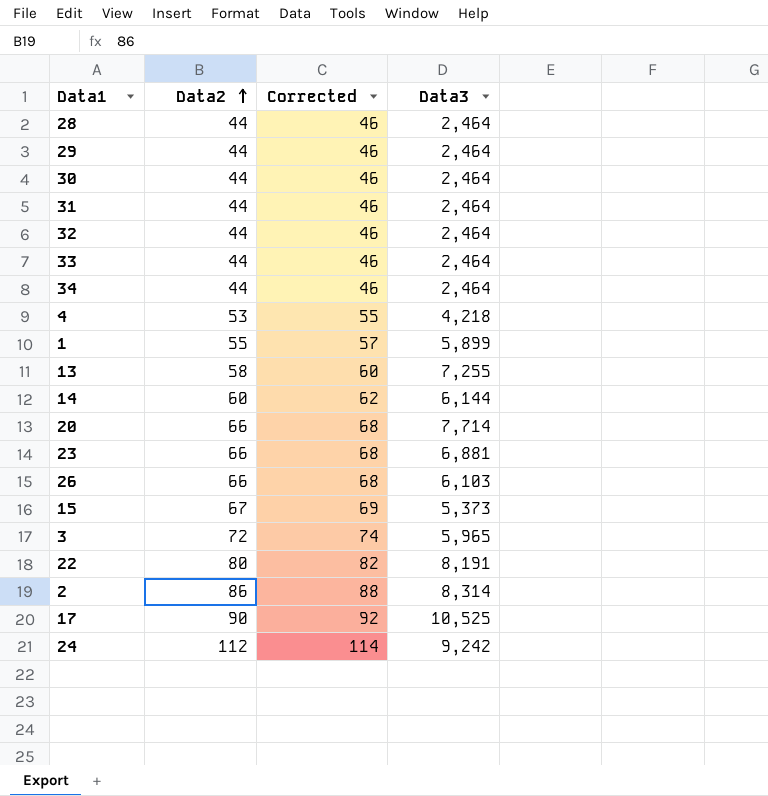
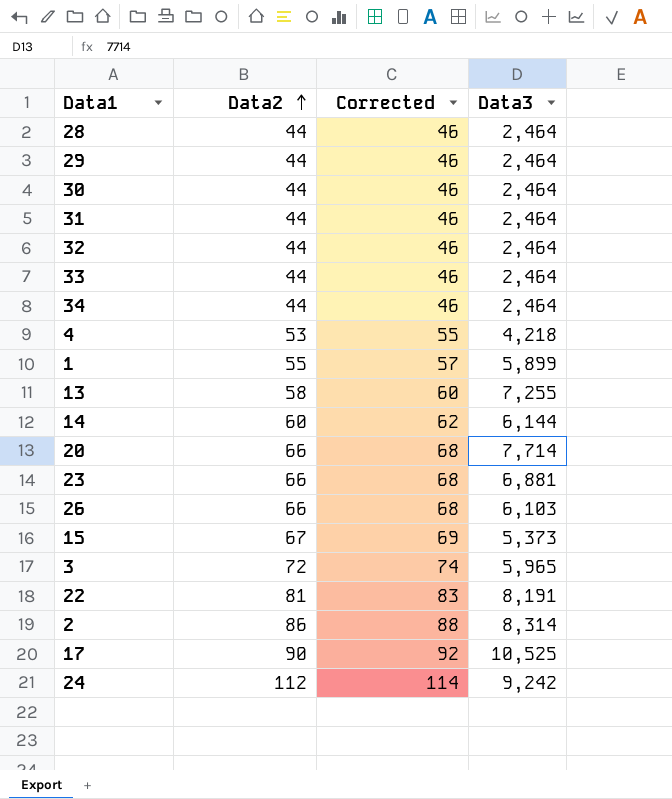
22 | Data2: 80 -> 81
22 | Corrected: 82 -> 83

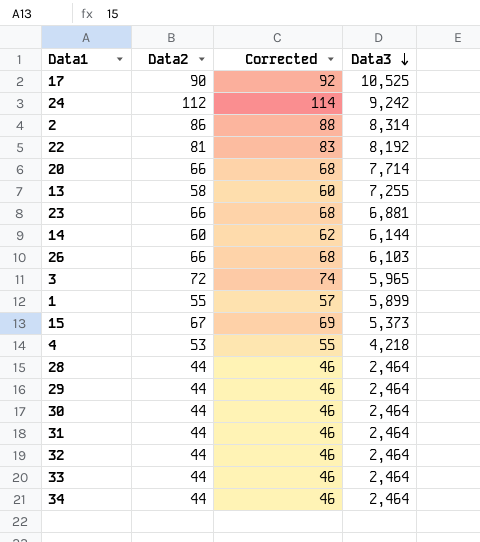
row order: Data2 ascending -> Data3 descending
22 | Data3: 8,191 -> 8,192

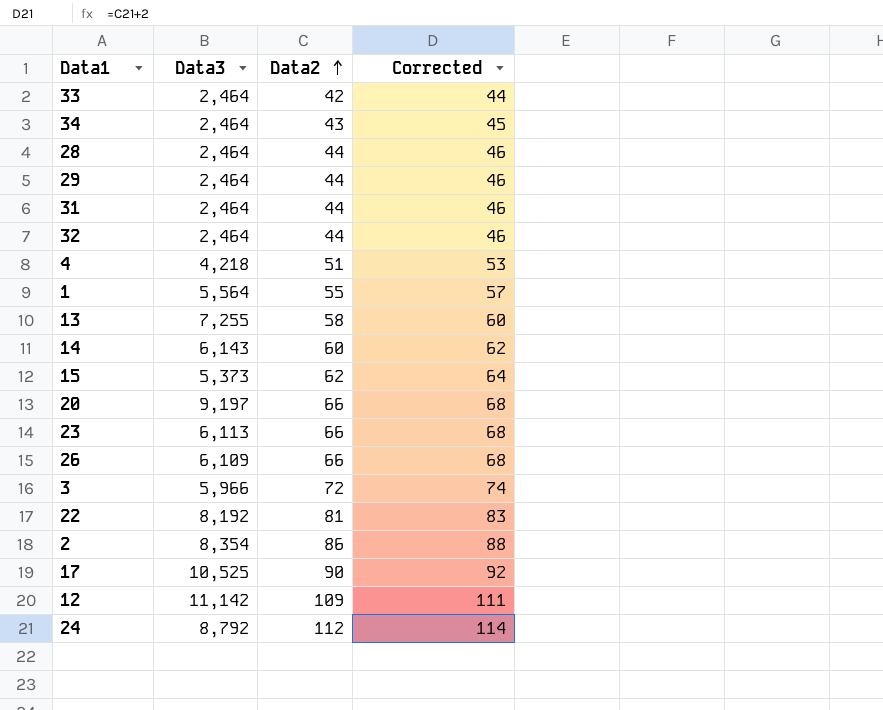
row order: Data3 descending -> Data2 ascending
column Data3 | position: 4 -> 2
row 30: 44 | 46 | 2,464 -> none
33 | Data2: 44 -> 42
33 | Corrected: 46 -> 44
34 | Data2: 44 -> 43
34 | Corrected: 46 -> 45
4 | Data2: 53 -> 51
4 | Corrected: 55 -> 53
1 | Data3: 5,899 -> 5,564
14 | Data3: 6,144 -> 6,143
15 | Data2: 67 -> 62
15 | Corrected: 69 -> 64
20 | Data3: 7,714 -> 9,197
23 | Data3: 6,881 -> 6,113
26 | Data3: 6,103 -> 6,109
3 | Data3: 5,965 -> 5,966
2 | Data3: 8,314 -> 8,354
row 12: none -> 11,142 | 109 | 111
24 | Data3: 9,242 -> 8,792

